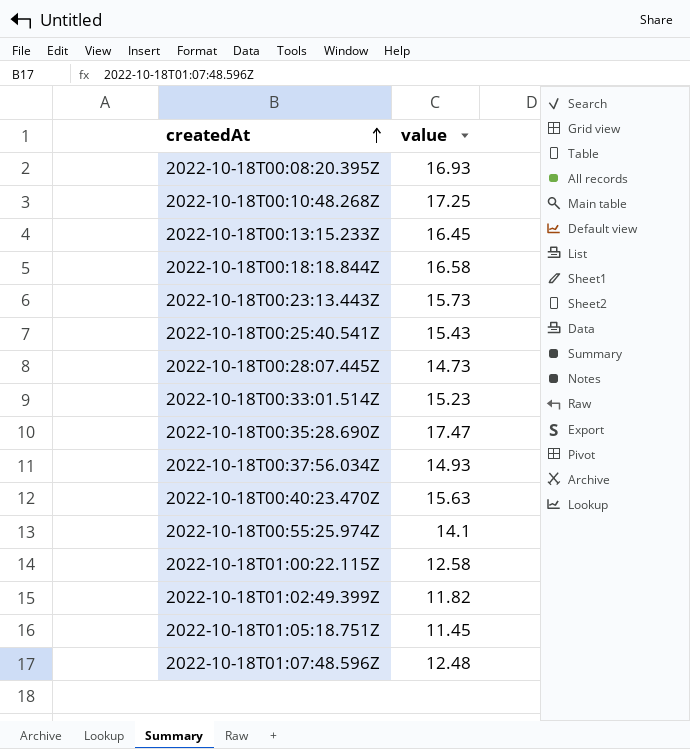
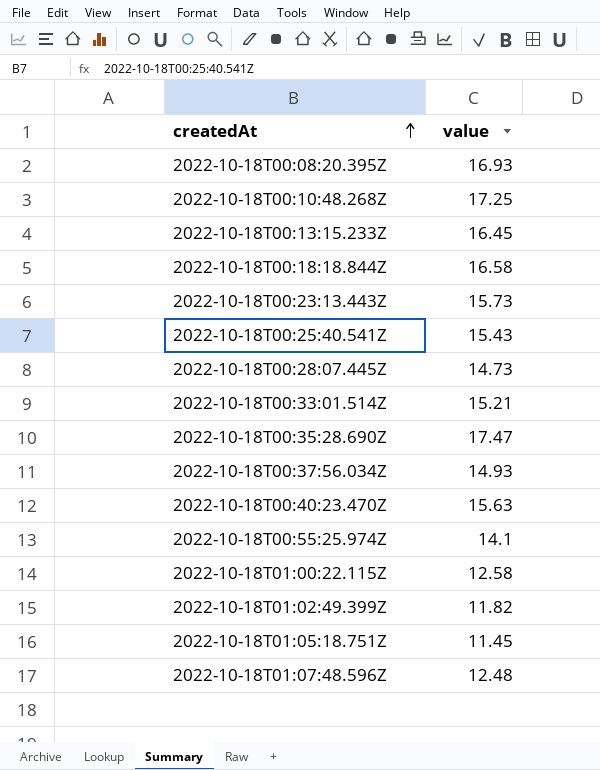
2022-10-18T00:33:01.514Z | value: 15.23 -> 15.21

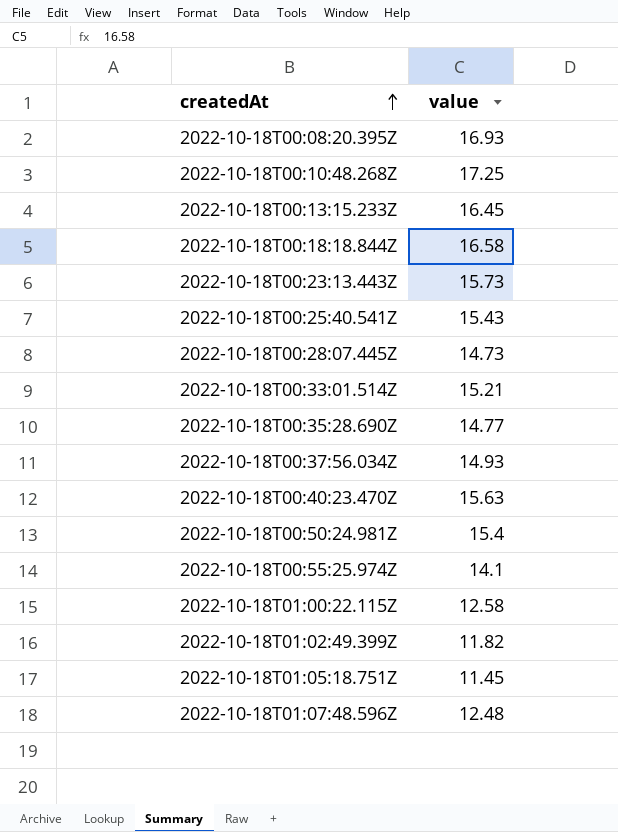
2022-10-18T00:35:28.690Z | value: 17.47 -> 14.77
row 2022-10-18T00:50:24.981Z: none -> 15.4

